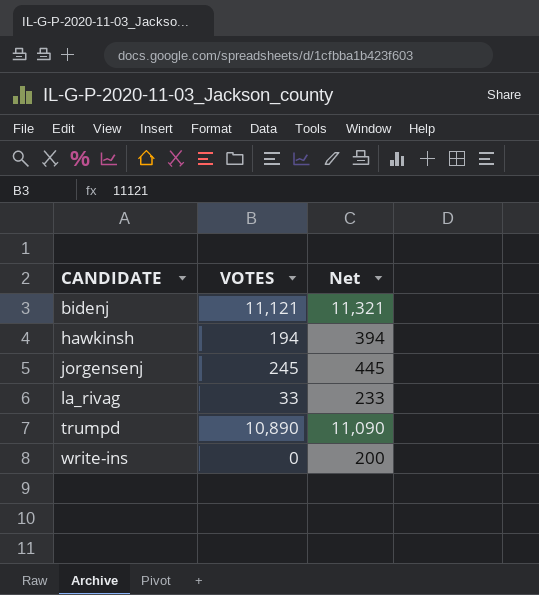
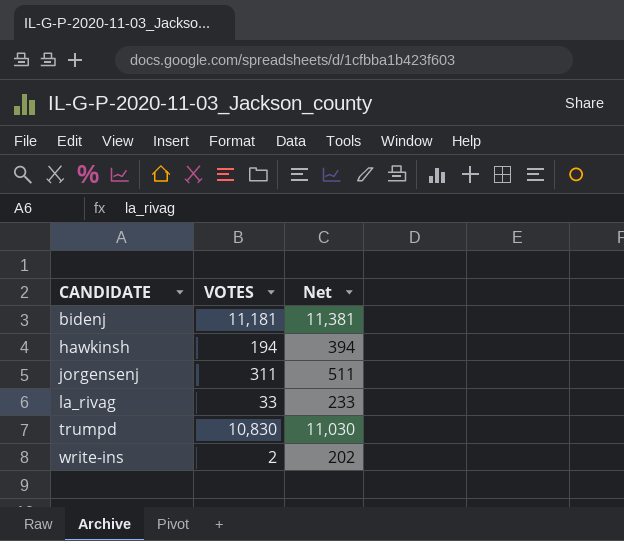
bidenj | VOTES: 11,121 -> 11,181
bidenj | Net: 11,321 -> 11,381
jorgensenj | VOTES: 245 -> 311
jorgensenj | Net: 445 -> 511
trumpd | VOTES: 10,890 -> 10,830
trumpd | Net: 11,090 -> 11,030
write-ins | VOTES: 0 -> 2
write-ins | Net: 200 -> 202

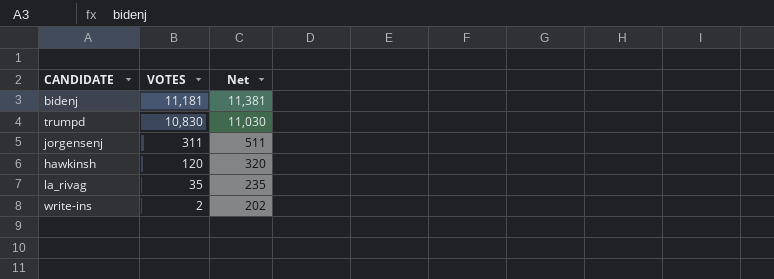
row order: CANDIDATE ascending -> VOTES descending
hawkinsh | VOTES: 194 -> 120
hawkinsh | Net: 394 -> 320
la_rivag | VOTES: 33 -> 35
la_rivag | Net: 233 -> 235

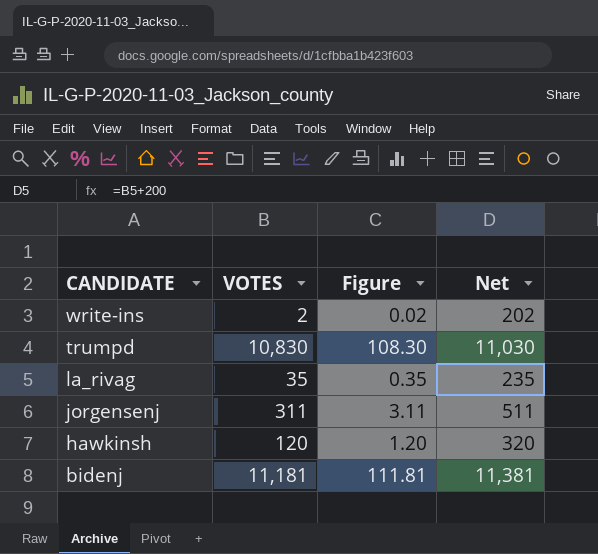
row order: VOTES descending -> CANDIDATE descending
column Figure | formula: none -> [VOTES] * 0.01

